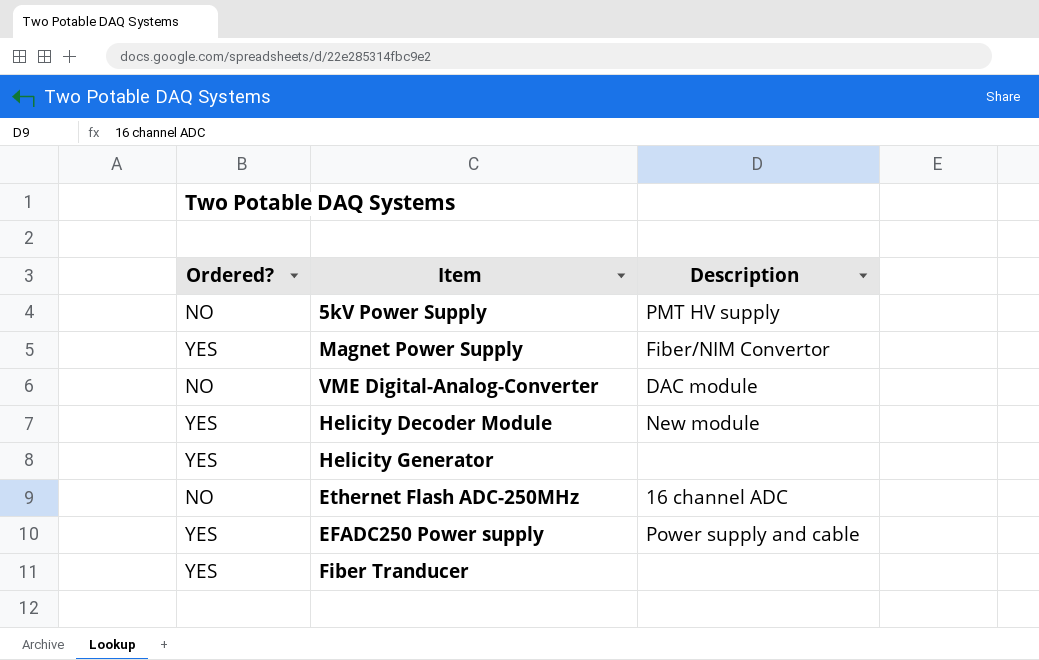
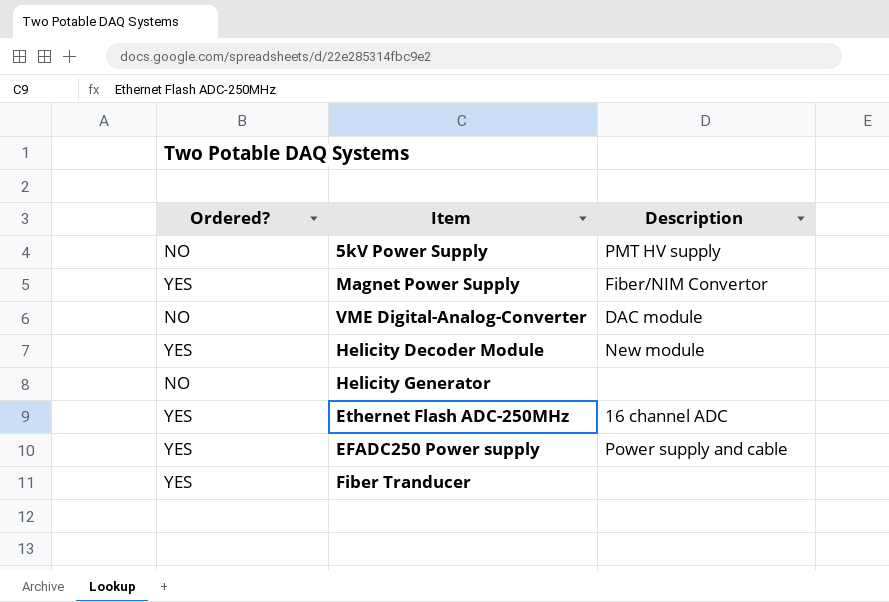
Helicity Generator | Ordered?: YES -> NO
Ethernet Flash ADC-250MHz | Ordered?: NO -> YES

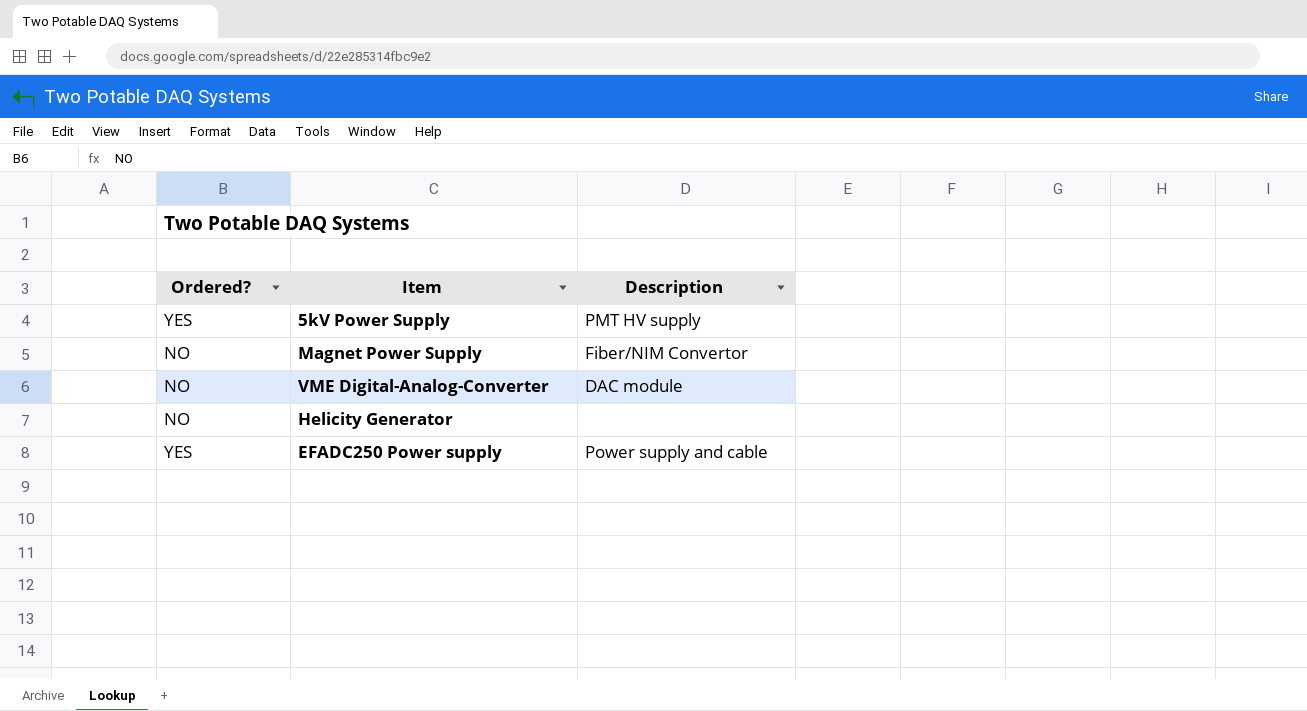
row Helicity Decoder Module: YES | New module -> none
row Ethernet Flash ADC-250MHz: YES | 16 channel ADC -> none
row Fiber Tranducer: YES | none -> none
5kV Power Supply | Ordered?: NO -> YES
Magnet Power Supply | Ordered?: YES -> NO

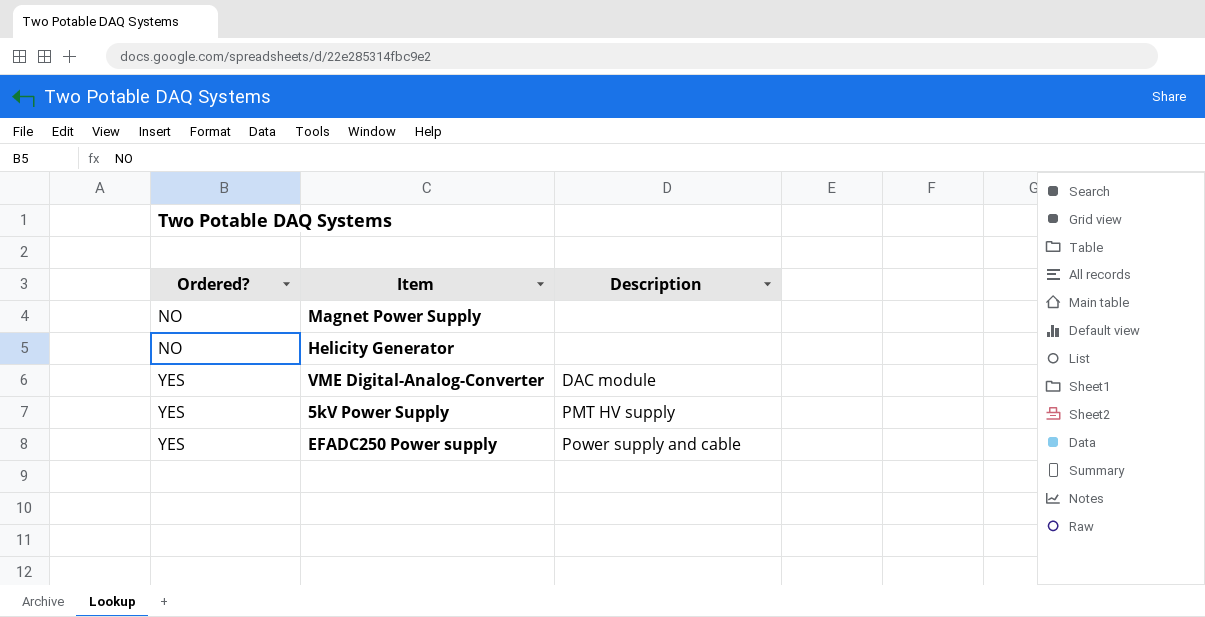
row order: none -> Ordered? ascending
Magnet Power Supply | Description: Fiber/NIM Convertor -> none
VME Digital-Analog-Converter | Ordered?: NO -> YES

